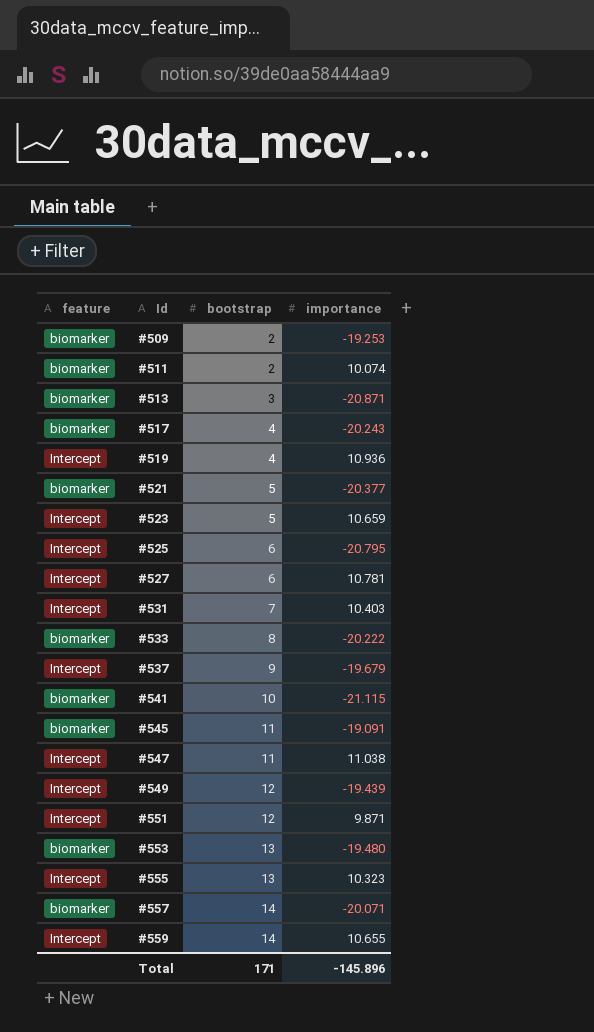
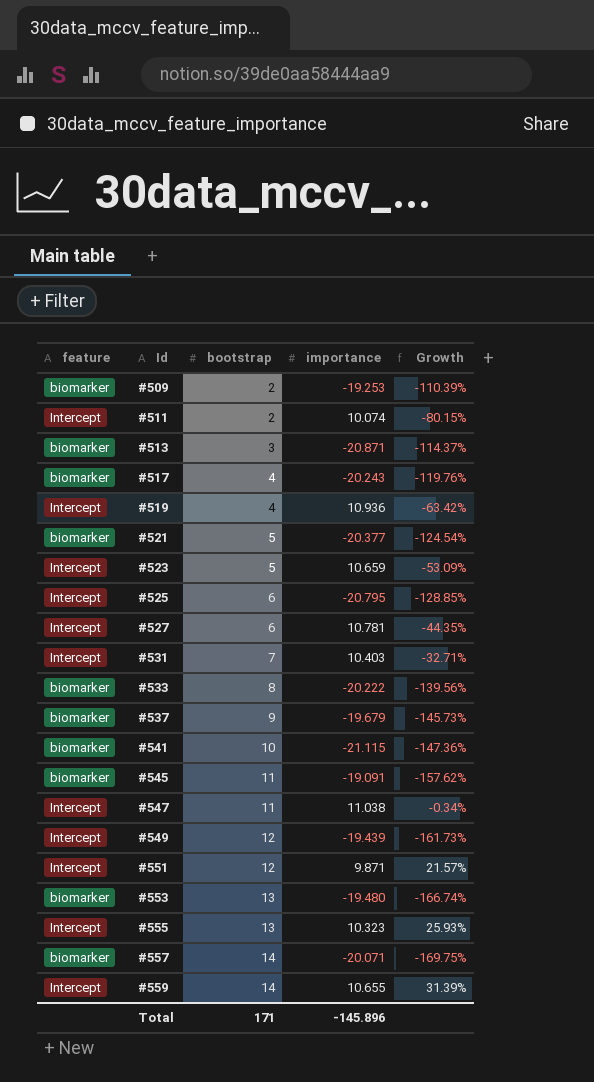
column Growth | formula: none -> ([bootstrap] - [importance]) / [importance]
#511 | feature: biomarker -> Intercept
#537 | feature: Intercept -> biomarker

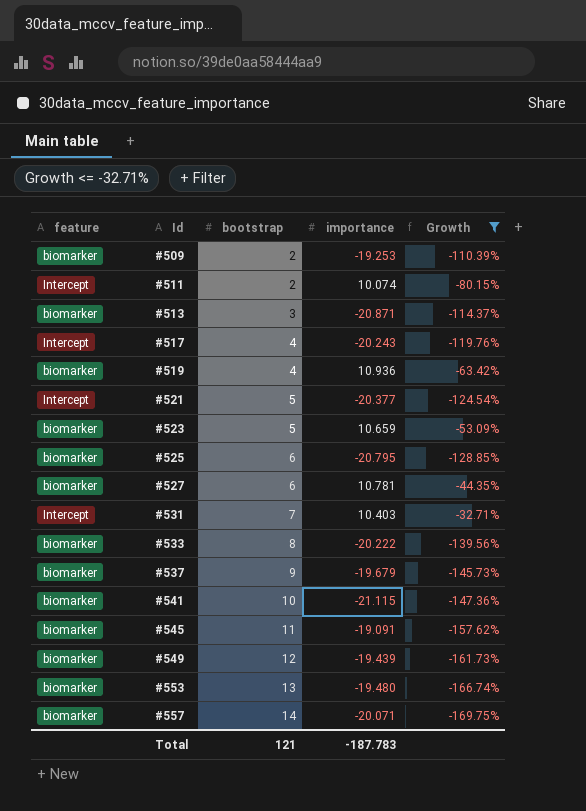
filter: none -> Growth <= -32.71%
#517 | feature: biomarker -> Intercept
#519 | feature: Intercept -> biomarker
#521 | feature: biomarker -> Intercept
#523 | feature: Intercept -> biomarker
#525 | feature: Intercept -> biomarker
#527 | feature: Intercept -> biomarker
#549 | feature: Intercept -> biomarker
Total | bootstrap: 171 -> 121
Total | importance: -145.896 -> -187.783

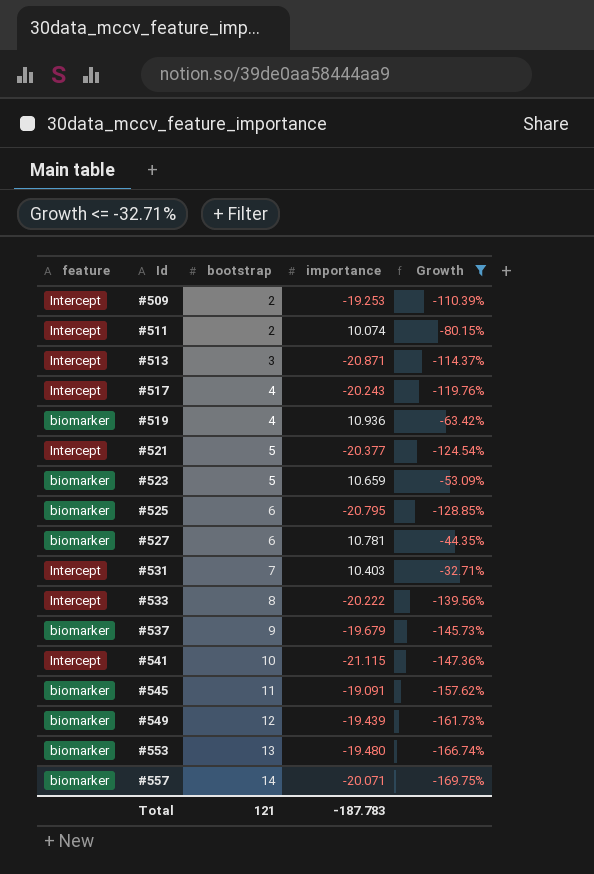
#509 | feature: biomarker -> Intercept
#513 | feature: biomarker -> Intercept
#533 | feature: biomarker -> Intercept
#541 | feature: biomarker -> Intercept

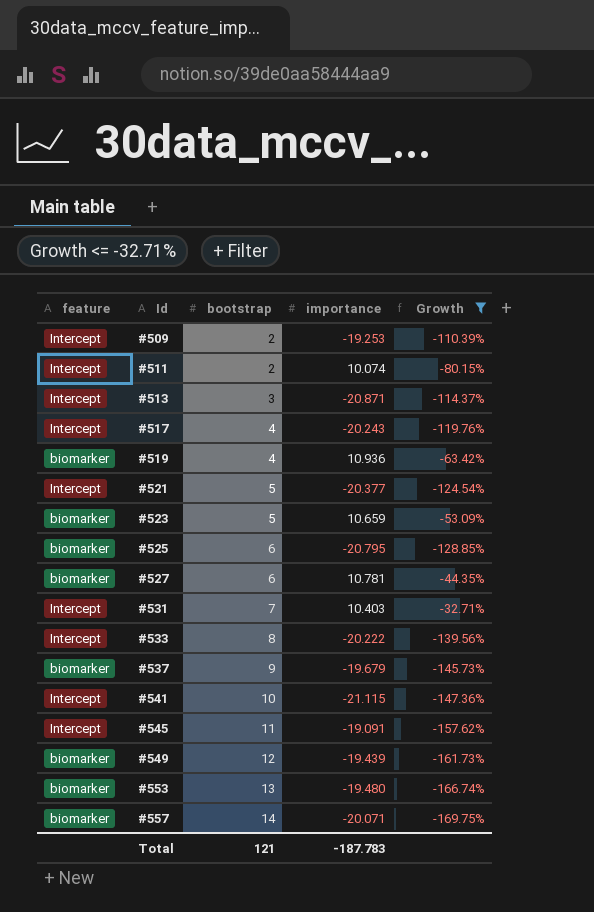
#545 | feature: biomarker -> Intercept

